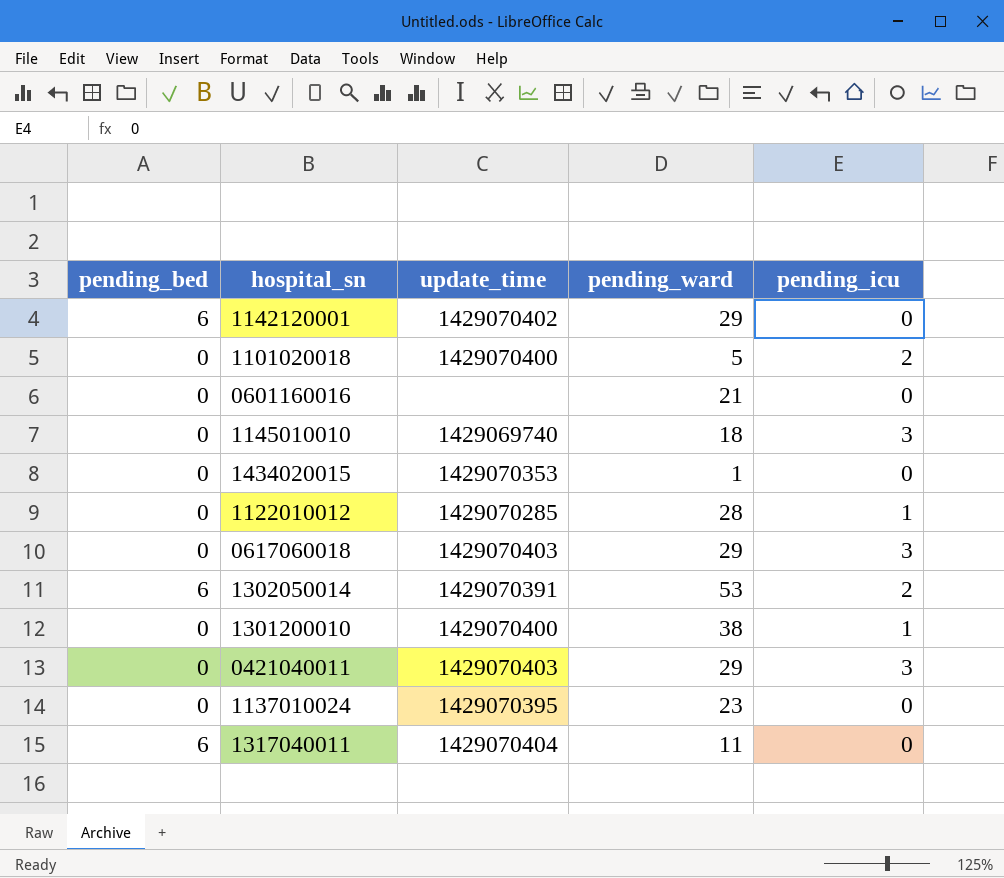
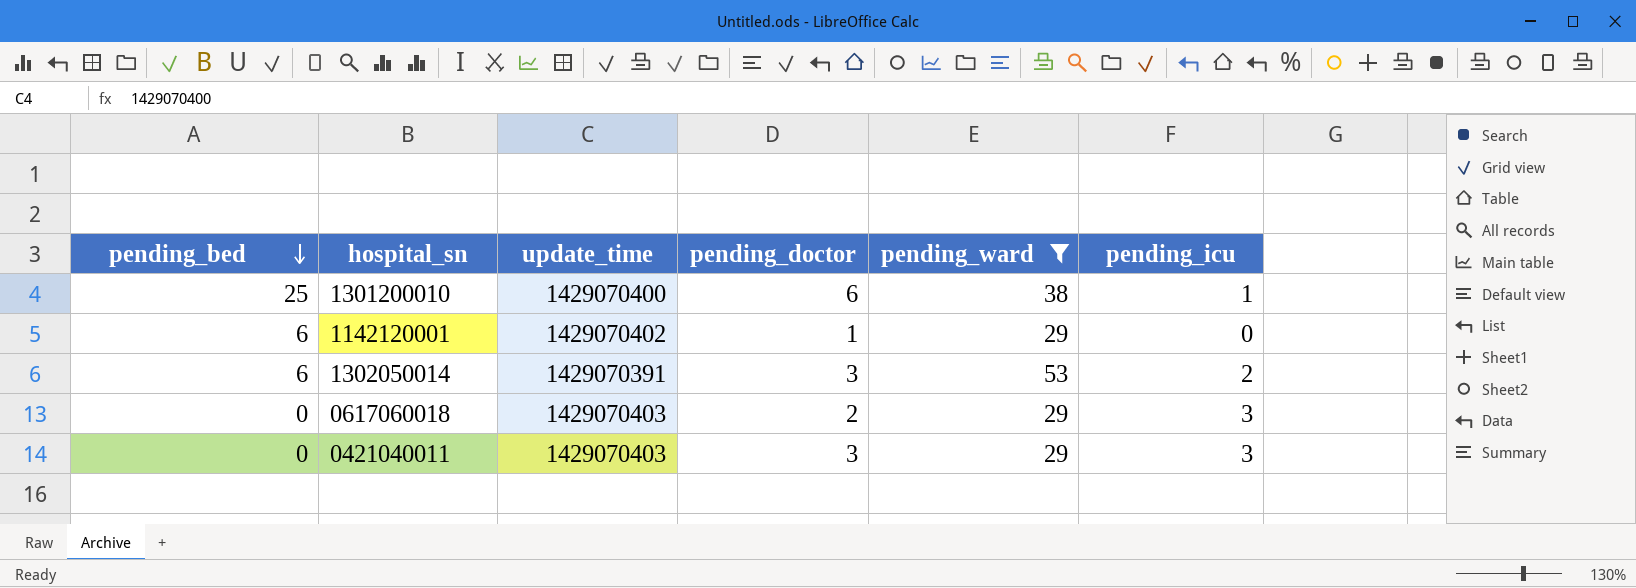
filter: none -> pending_ward >= 29
row order: none -> pending_bed descending
column pending_doctor | position: none -> 4
1301200010 | pending_bed: 0 -> 25

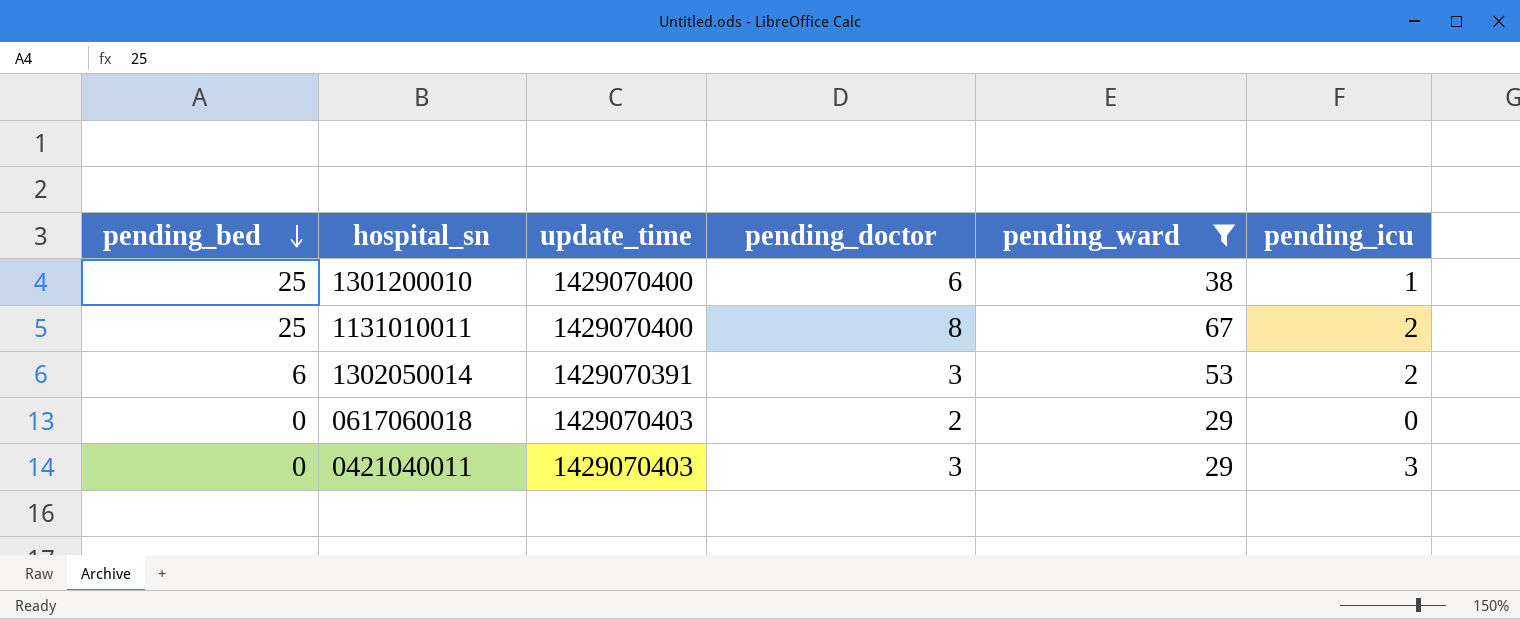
row 1142120001: 6 | 1429070402 | 1 | 29 | 0 -> none
row 1131010011: none -> 25 | 1429070400 | 8 | 67 | 2
0617060018 | pending_icu: 3 -> 0

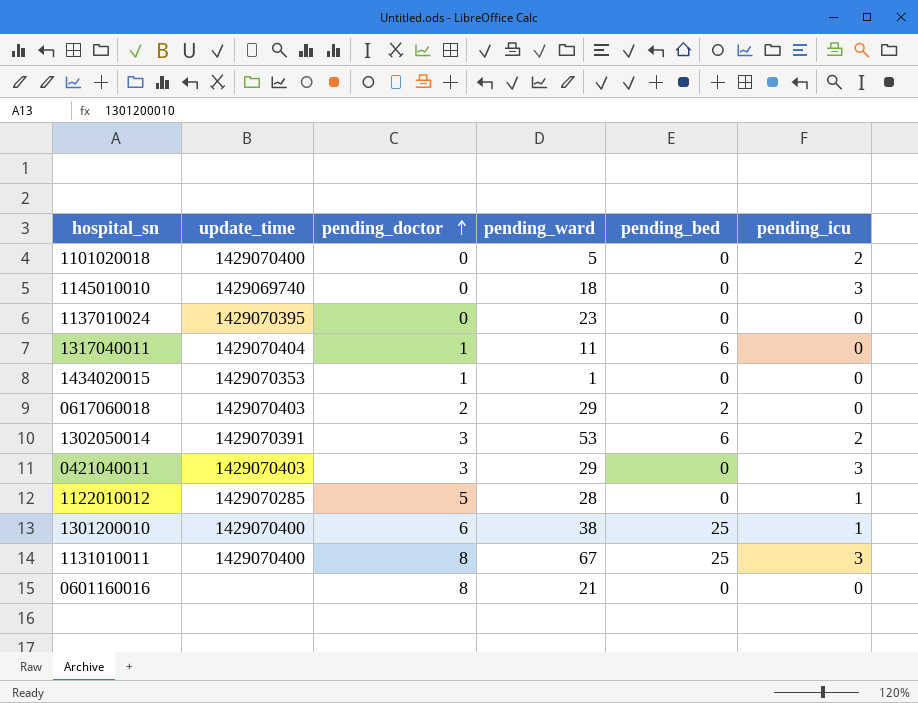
filter: pending_ward >= 29 -> none
row order: pending_bed descending -> pending_doctor ascending
column pending_bed | position: 1 -> 5
0617060018 | pending_bed: 0 -> 2
1131010011 | pending_icu: 2 -> 3

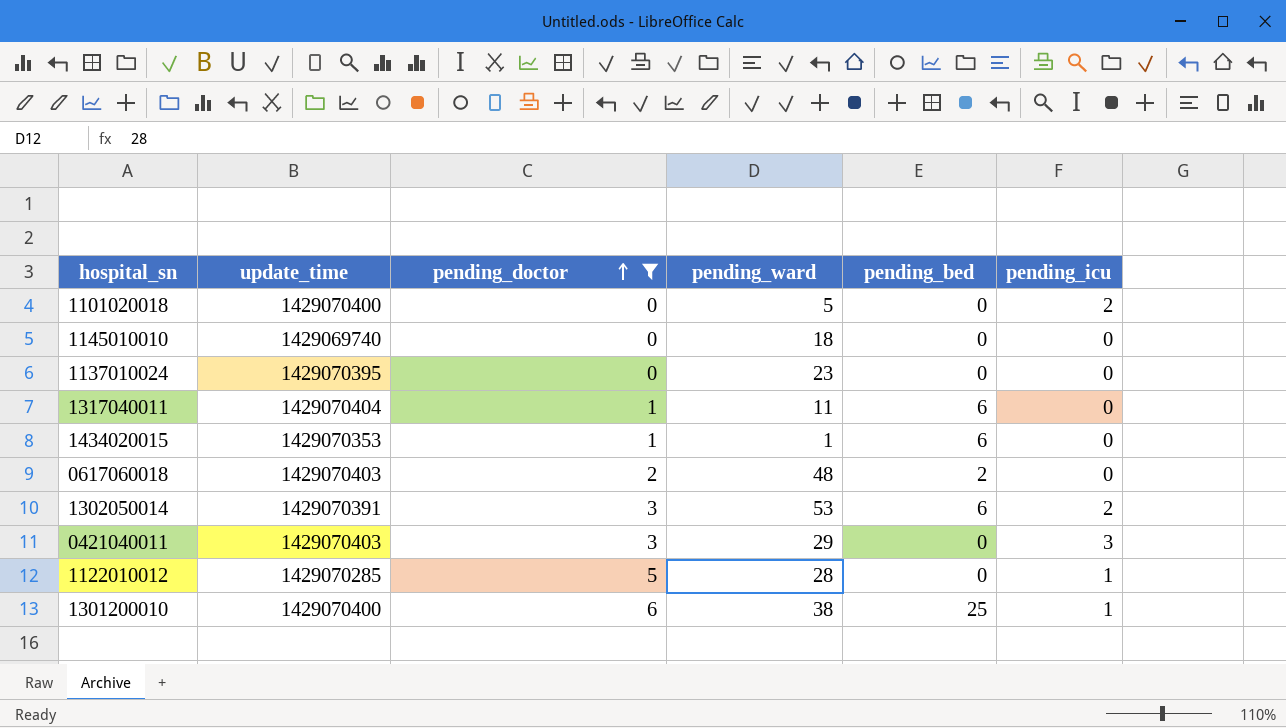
filter: none -> pending_doctor != 8
1145010010 | pending_icu: 3 -> 0
1434020015 | pending_bed: 0 -> 6
0617060018 | pending_ward: 29 -> 48

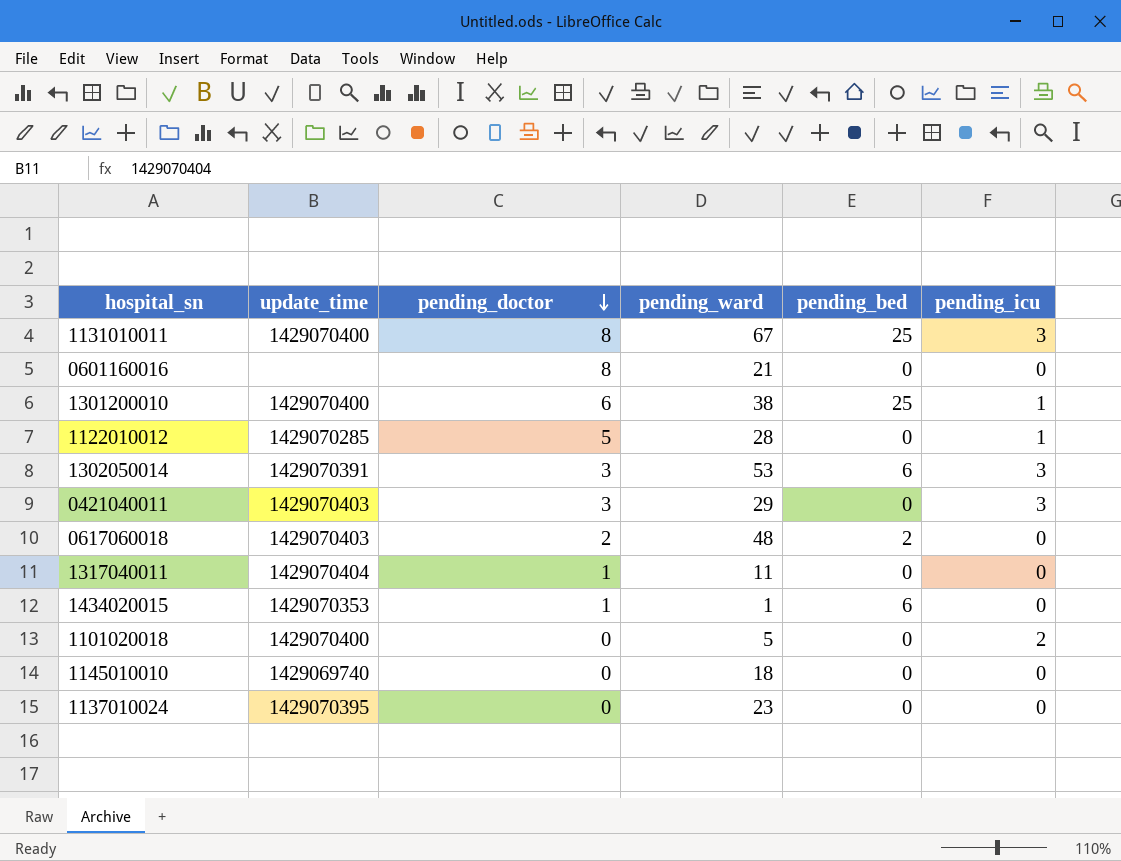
filter: pending_doctor != 8 -> none
row order: pending_doctor ascending -> pending_doctor descending
1302050014 | pending_icu: 2 -> 3
1317040011 | pending_bed: 6 -> 0

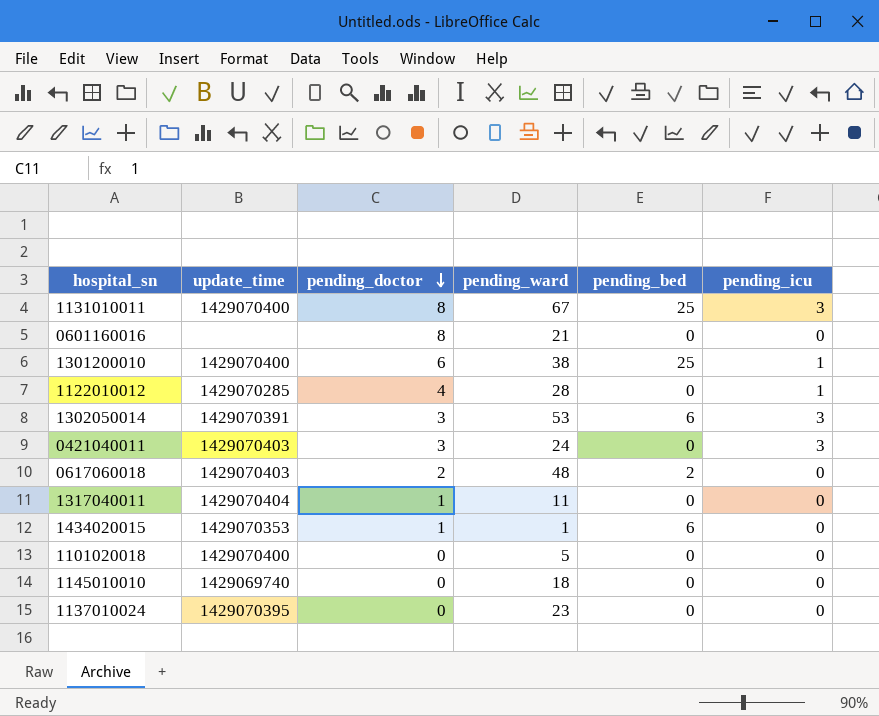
1122010012 | pending_doctor: 5 -> 4
0421040011 | pending_ward: 29 -> 24
1101020018 | pending_icu: 2 -> 0

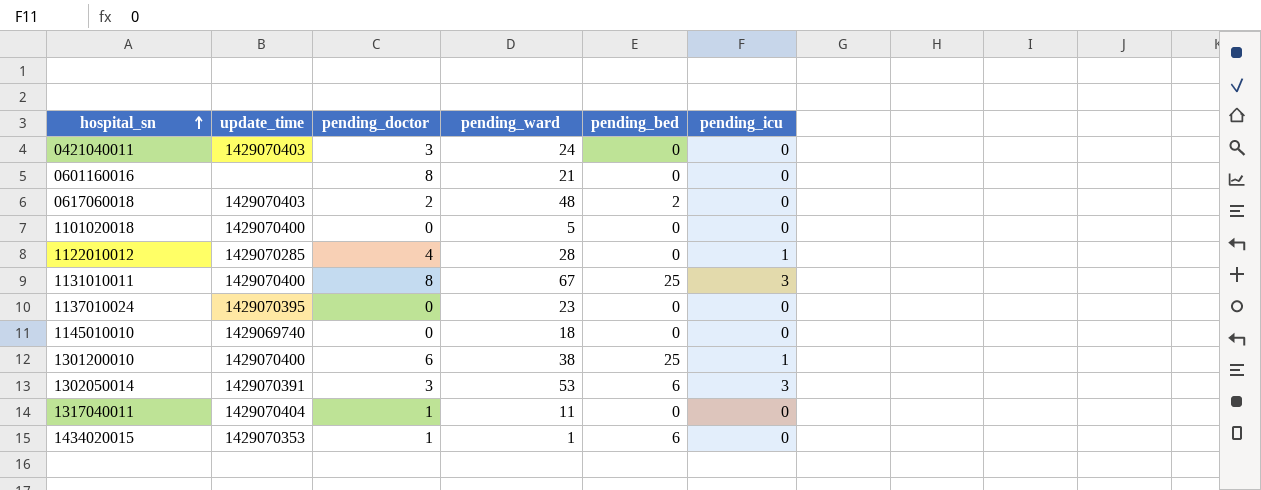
row order: pending_doctor descending -> hospital_sn ascending
0421040011 | pending_icu: 3 -> 0

